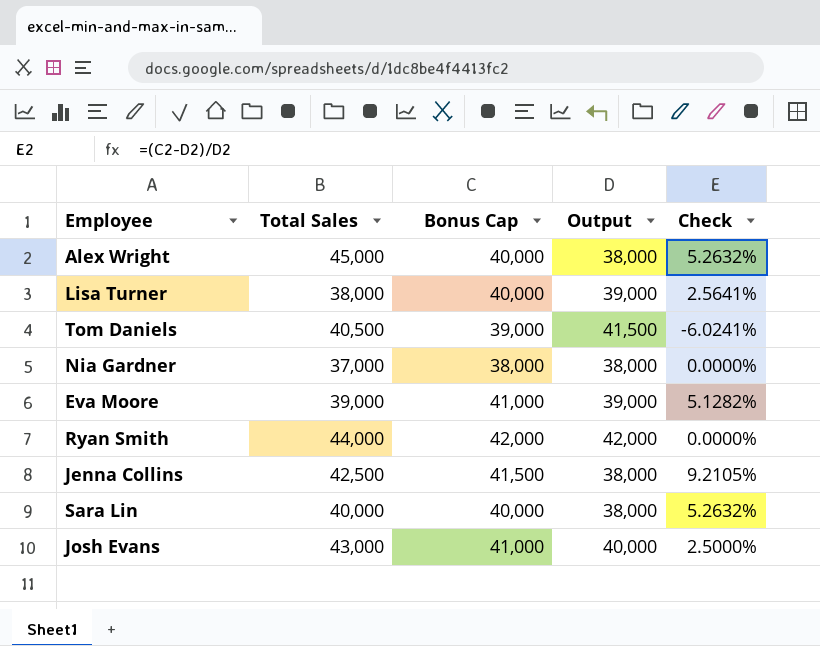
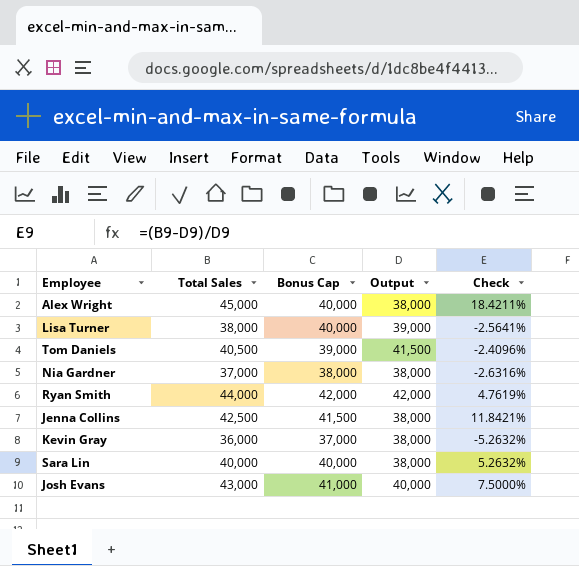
column Check | formula: ([Bonus Cap] - [Output]) / [Output] -> ([Total Sales] - [Output]) / [Output]
row Eva Moore: 39,000 | 41,000 | 39,000 | 5.1282% -> none
row Kevin Gray: none -> 36,000 | 37,000 | 38,000 | -5.2632%

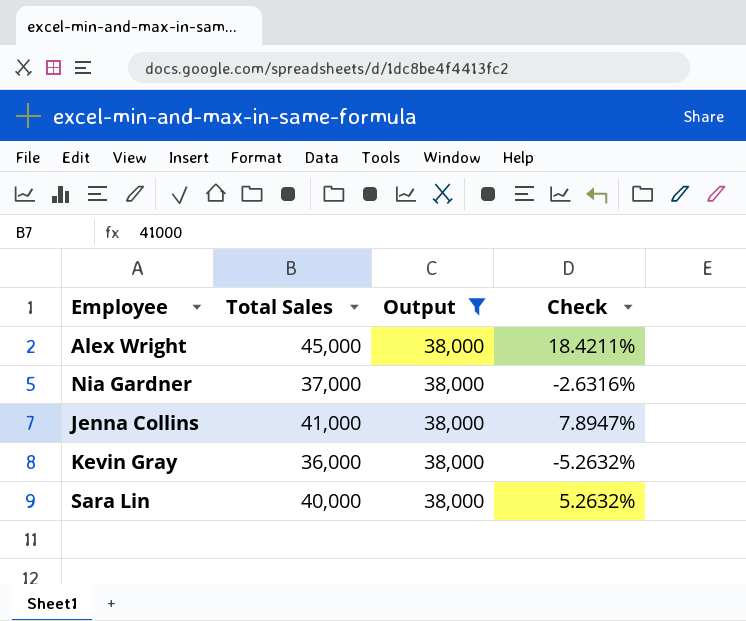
filter: none -> Output = 38,000
column Bonus Cap | position: 3 -> none
Jenna Collins | Total Sales: 42,500 -> 41,000
Jenna Collins | Check: 11.8421% -> 7.8947%

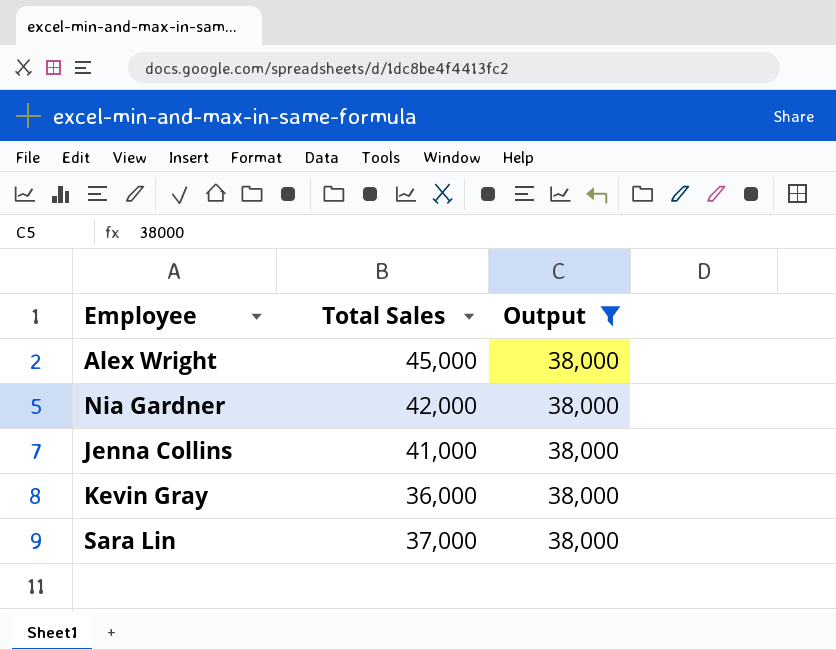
column Check | formula: ([Total Sales] - [Output]) / [Output] -> none
Nia Gardner | Total Sales: 37,000 -> 42,000
Sara Lin | Total Sales: 40,000 -> 37,000

